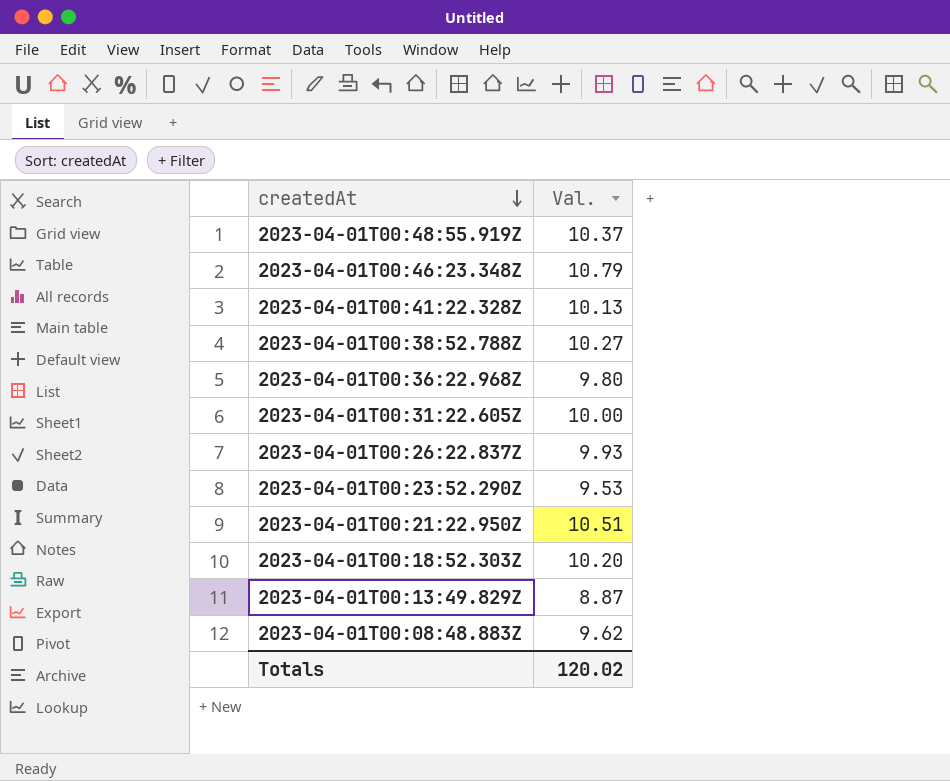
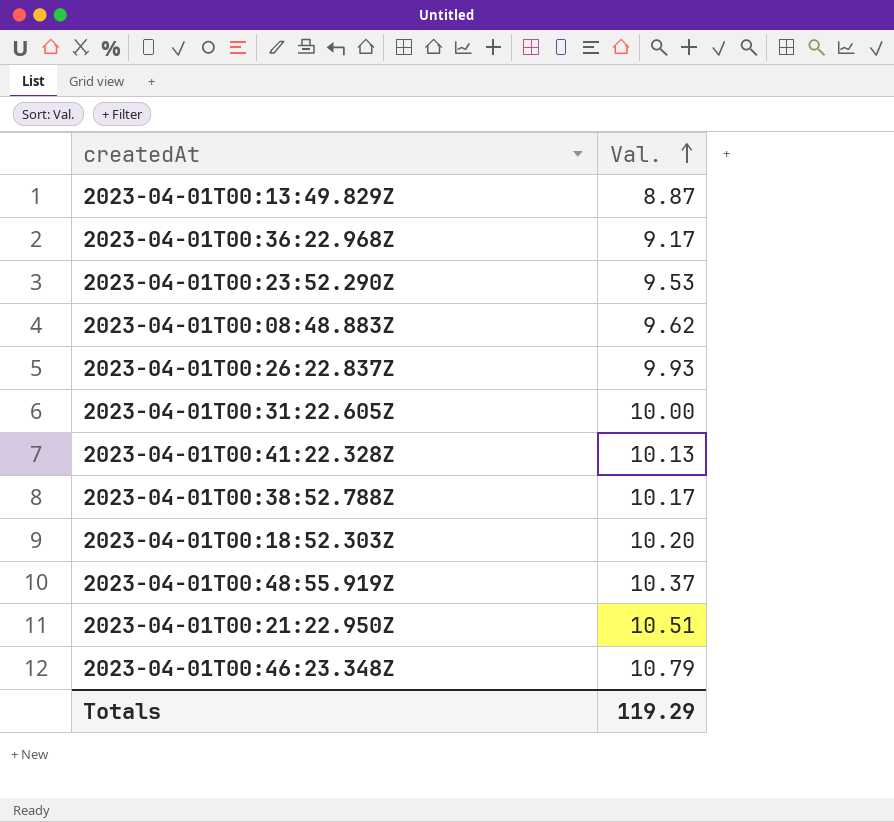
row order: createdAt descending -> Val. ascending
2023-04-01T00:36:22.968Z | Val.: 9.80 -> 9.17
2023-04-01T00:38:52.788Z | Val.: 10.27 -> 10.17
Totals | Val.: 120.02 -> 119.29

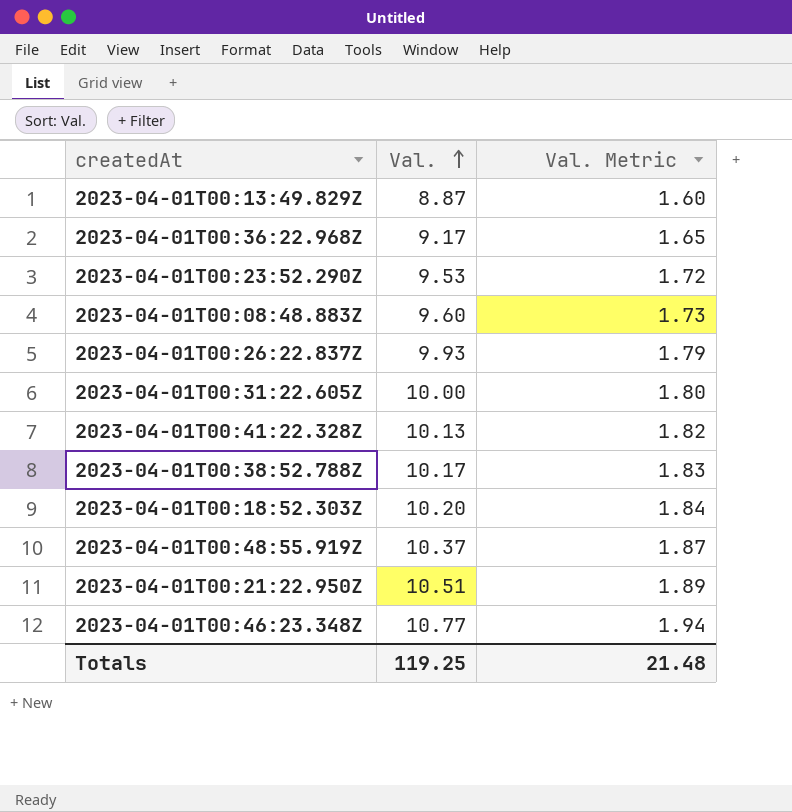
column Val. Metric | formula: none -> [Val.] * 0.18
2023-04-01T00:08:48.883Z | Val.: 9.62 -> 9.60
2023-04-01T00:46:23.348Z | Val.: 10.79 -> 10.77
Totals | Val.: 119.29 -> 119.25

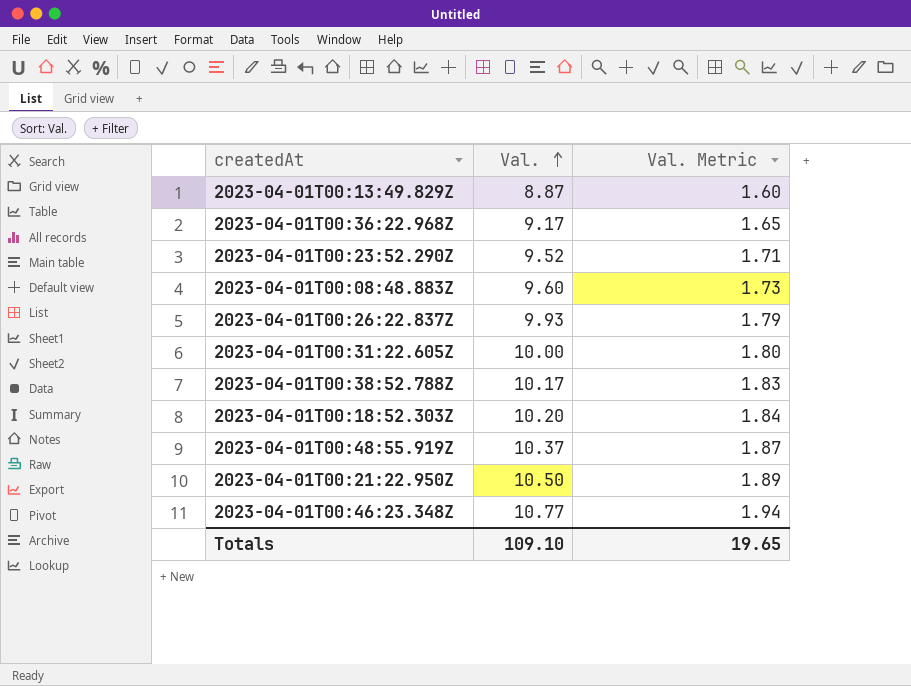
row 2023-04-01T00:41:22.328Z: 10.13 | 1.82 -> none
2023-04-01T00:23:52.290Z | Val.: 9.53 -> 9.52
2023-04-01T00:23:52.290Z | Val. Metric: 1.72 -> 1.71
2023-04-01T00:21:22.950Z | Val.: 10.51 -> 10.50
Totals | Val.: 119.25 -> 109.10
Totals | Val. Metric: 21.48 -> 19.65

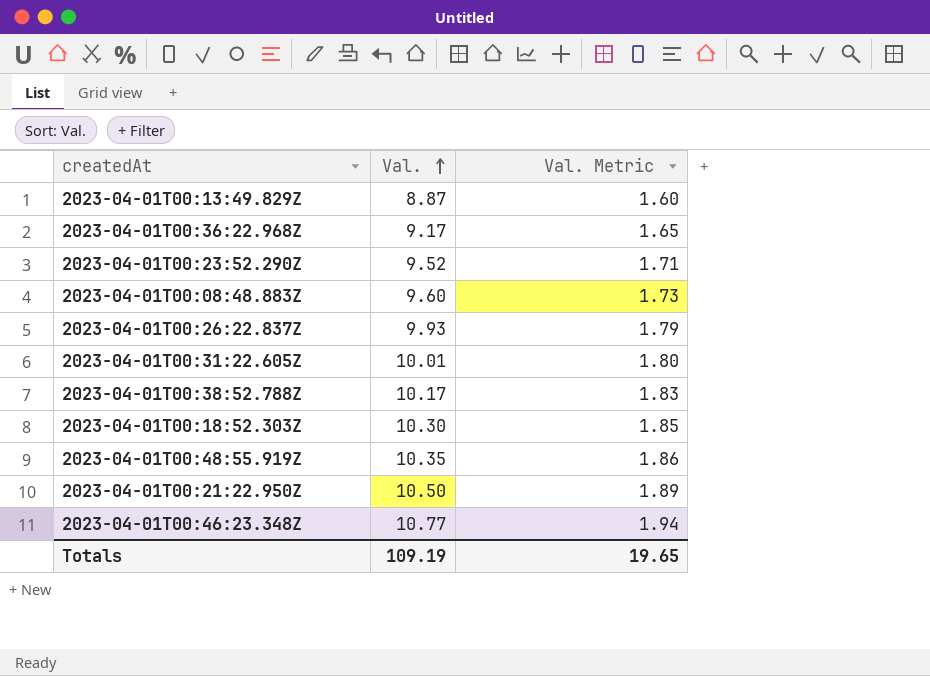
2023-04-01T00:31:22.605Z | Val.: 10.00 -> 10.01
2023-04-01T00:18:52.303Z | Val.: 10.20 -> 10.30
2023-04-01T00:18:52.303Z | Val. Metric: 1.84 -> 1.85
2023-04-01T00:48:55.919Z | Val.: 10.37 -> 10.35
2023-04-01T00:48:55.919Z | Val. Metric: 1.87 -> 1.86
Totals | Val.: 109.10 -> 109.19

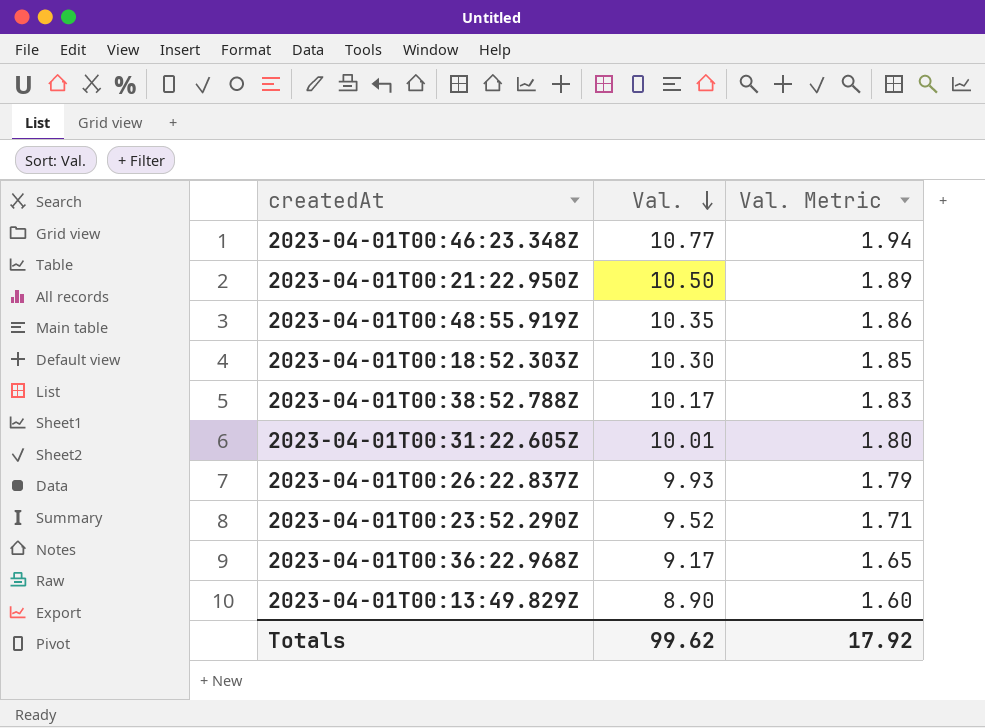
row order: Val. ascending -> Val. descending
row 2023-04-01T00:08:48.883Z: 9.60 | 1.73 -> none
2023-04-01T00:13:49.829Z | Val.: 8.87 -> 8.90
Totals | Val.: 109.19 -> 99.62
Totals | Val. Metric: 19.65 -> 17.92

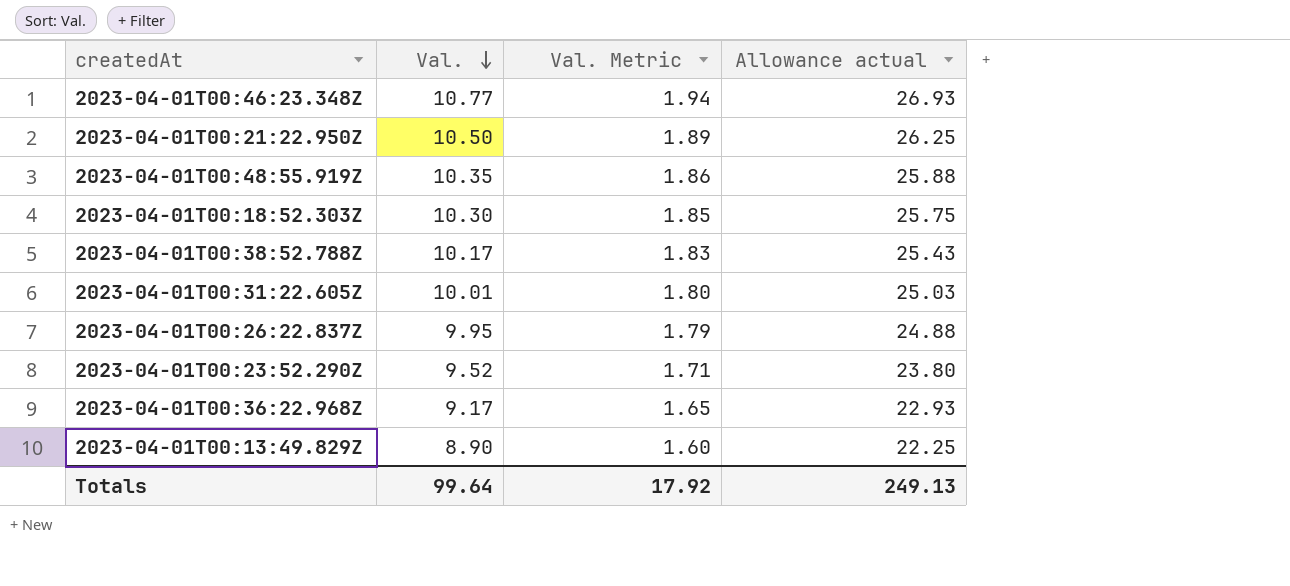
column Allowance actual | formula: none -> [Val.] * 2.5
2023-04-01T00:26:22.837Z | Val.: 9.93 -> 9.95
Totals | Val.: 99.62 -> 99.64

